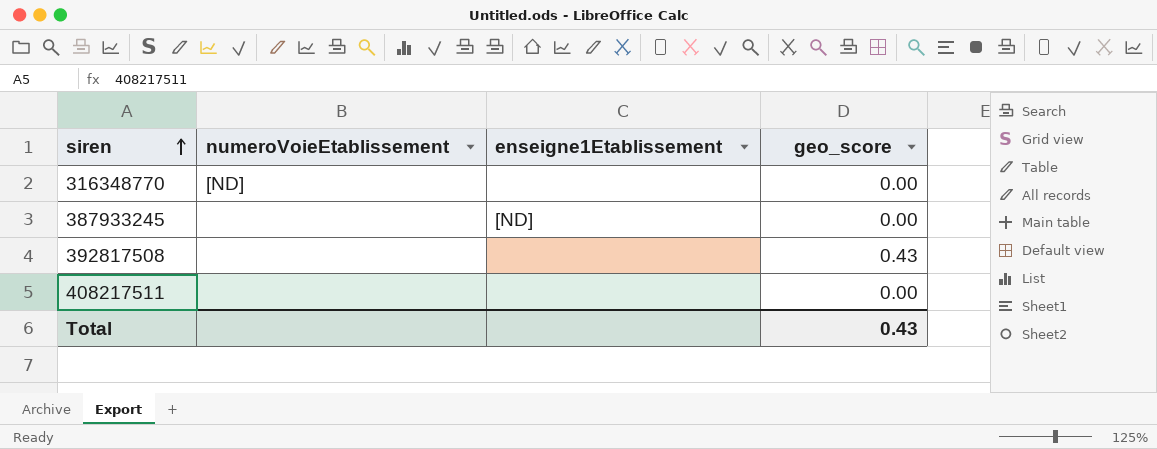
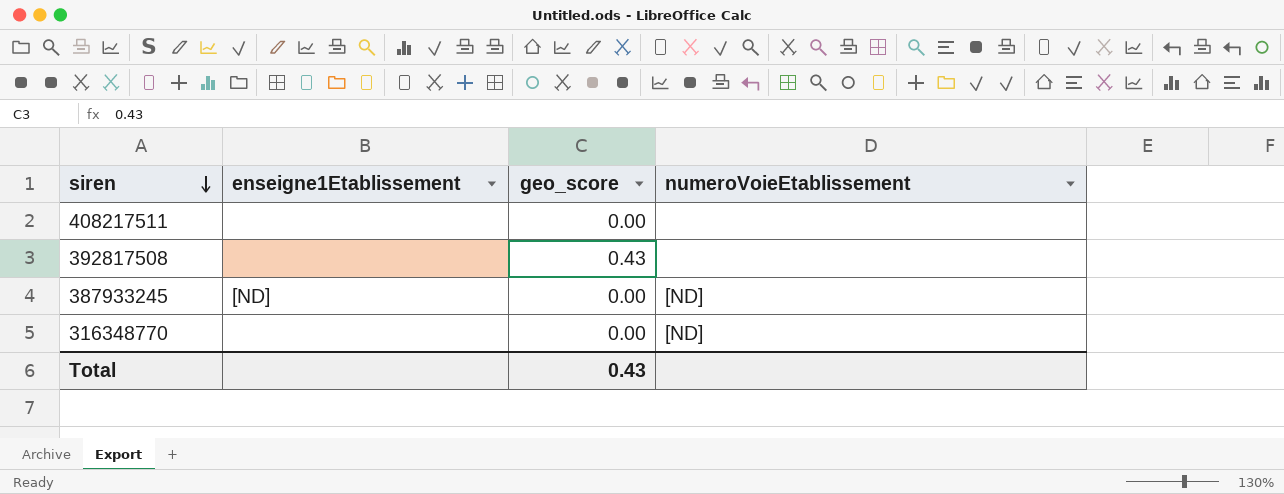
row order: siren ascending -> siren descending
column numeroVoieEtablissement | position: 2 -> 4
387933245 | numeroVoieEtablissement: none -> [ND]

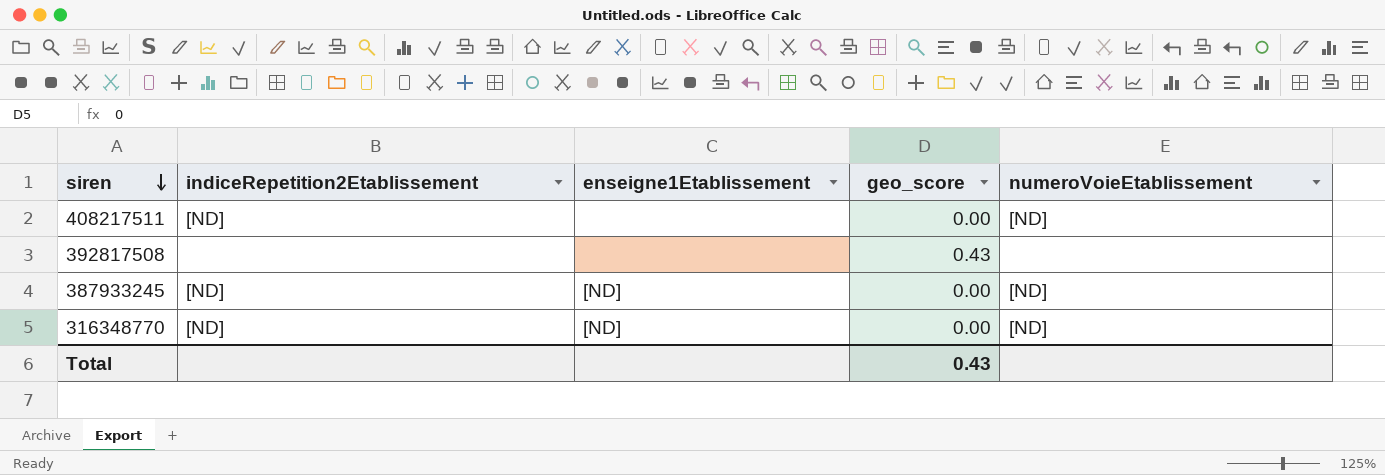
column indiceRepetition2Etablissement | position: none -> 2
408217511 | numeroVoieEtablissement: none -> [ND]
316348770 | enseigne1Etablissement: none -> [ND]

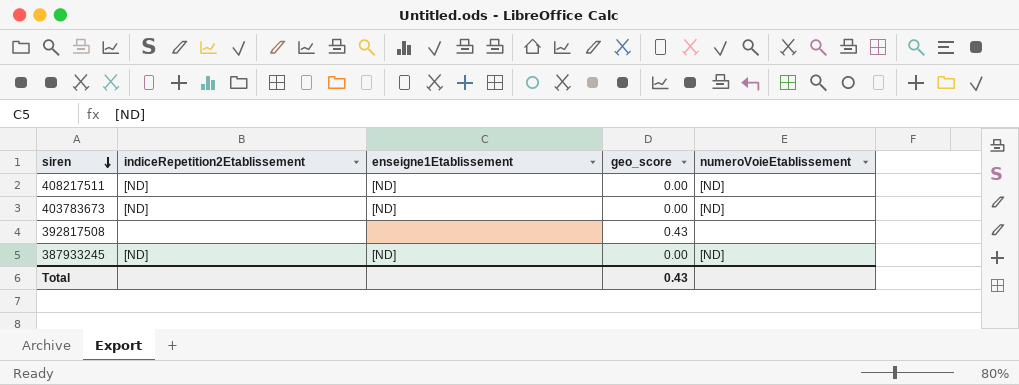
row 316348770: [ND] | [ND] | 0.00 | [ND] -> none
408217511 | enseigne1Etablissement: none -> [ND]
row 403783673: none -> [ND] | [ND] | 0.00 | [ND]

